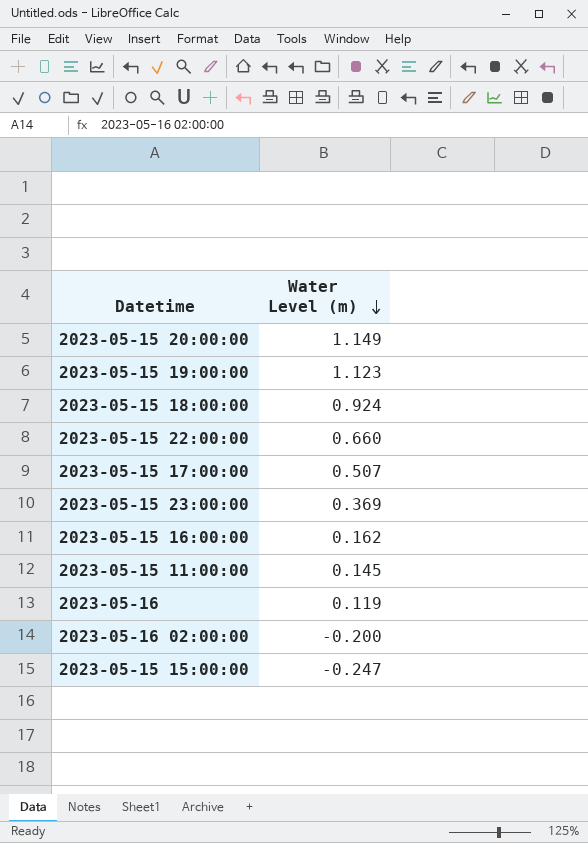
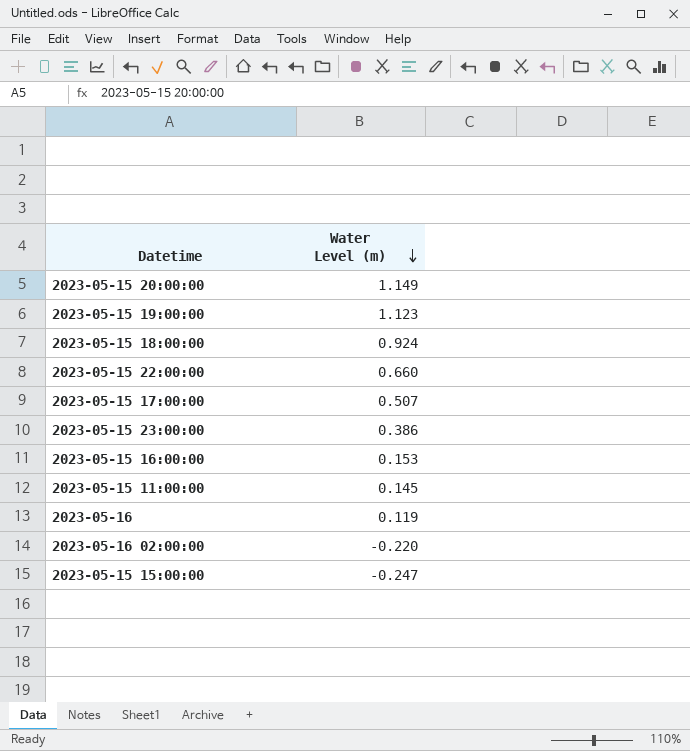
2023-05-15 23:00:00 | Water Level (m): 0.369 -> 0.386
2023-05-15 16:00:00 | Water Level (m): 0.162 -> 0.153
2023-05-16 02:00:00 | Water Level (m): -0.200 -> -0.220

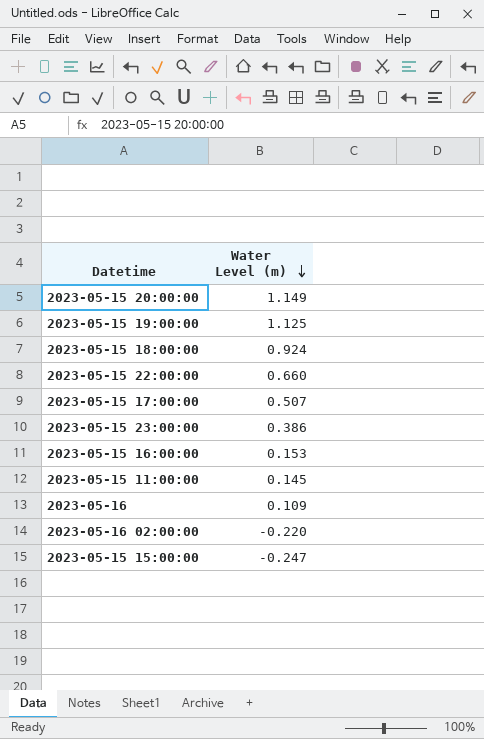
2023-05-15 19:00:00 | Water Level (m): 1.123 -> 1.125
2023-05-16 | Water Level (m): 0.119 -> 0.109

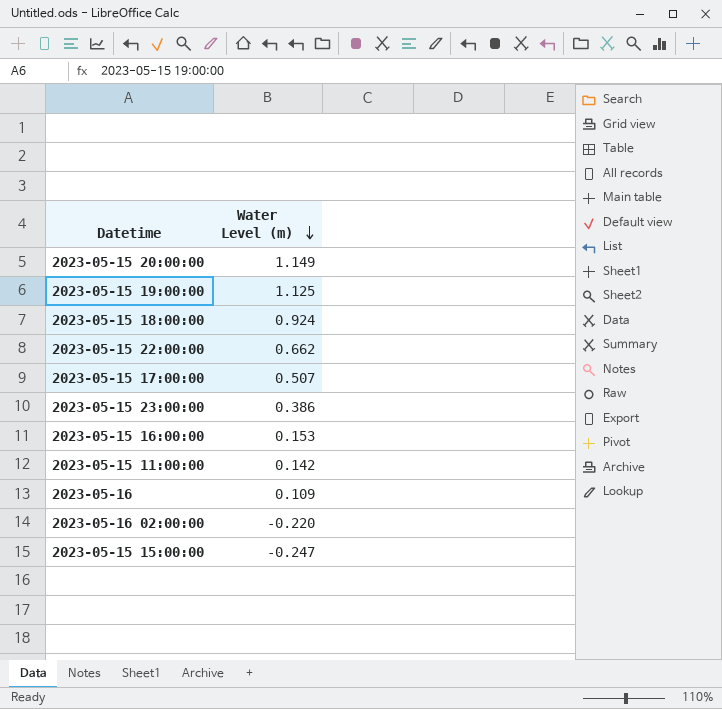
2023-05-15 22:00:00 | Water Level (m): 0.660 -> 0.662
2023-05-15 11:00:00 | Water Level (m): 0.145 -> 0.142

